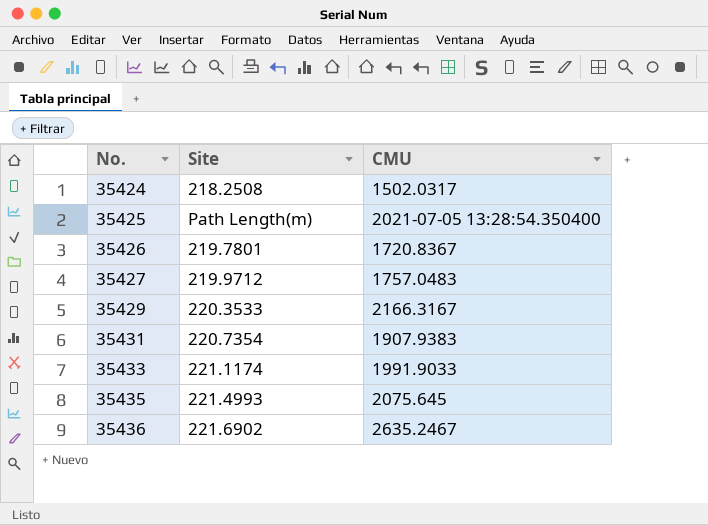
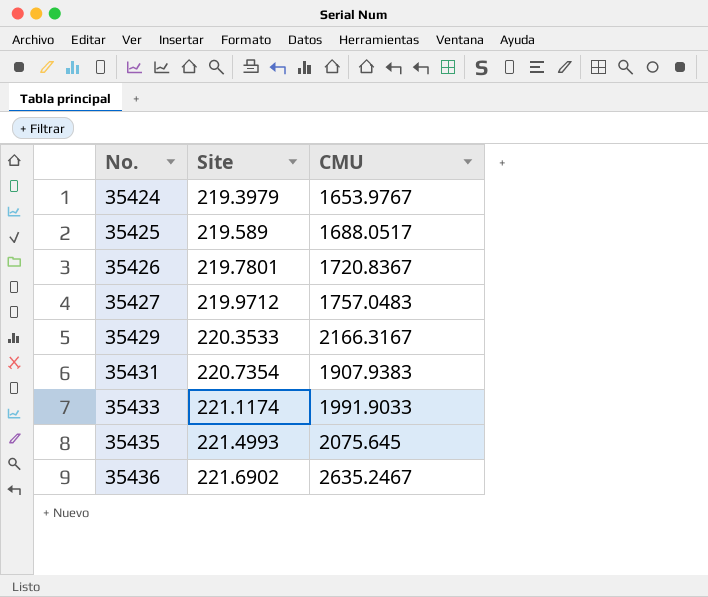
35424 | Site: 218.2508 -> 219.3979
35424 | CMU: 1502.0317 -> 1653.9767
35425 | Site: Path Length(m) -> 219.589
35425 | CMU: 2021-07-05 13:28:54.350400 -> 1688.0517

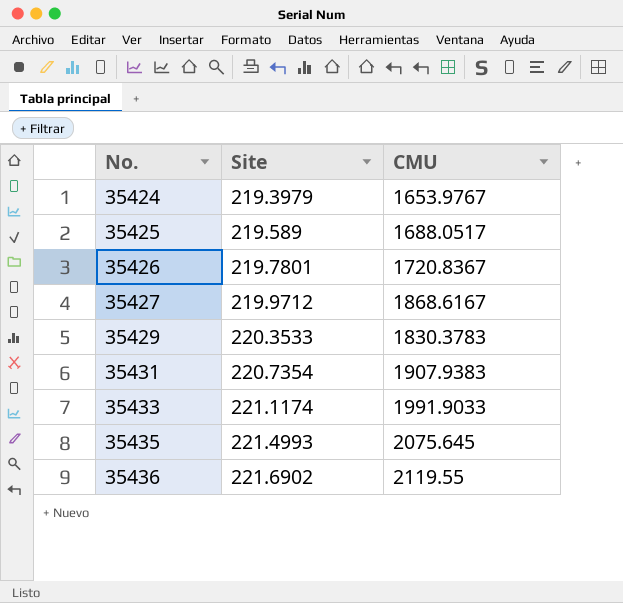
35427 | CMU: 1757.0483 -> 1868.6167
35429 | CMU: 2166.3167 -> 1830.3783
35436 | CMU: 2635.2467 -> 2119.55

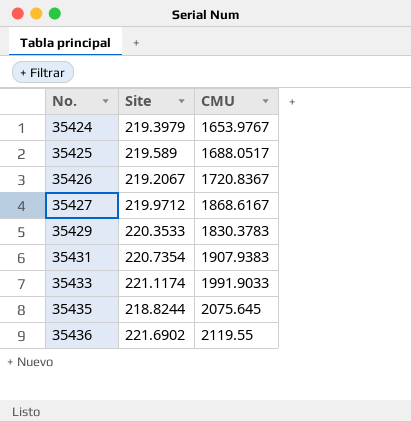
35426 | Site: 219.7801 -> 219.2067
35435 | Site: 221.4993 -> 218.8244

